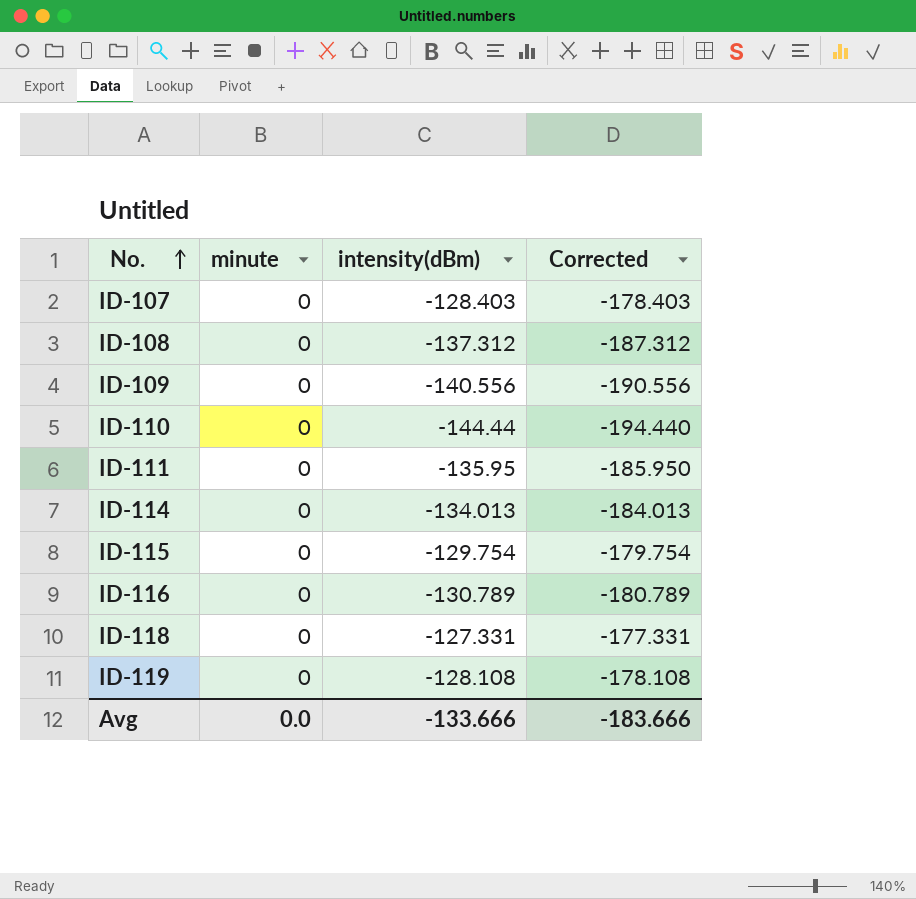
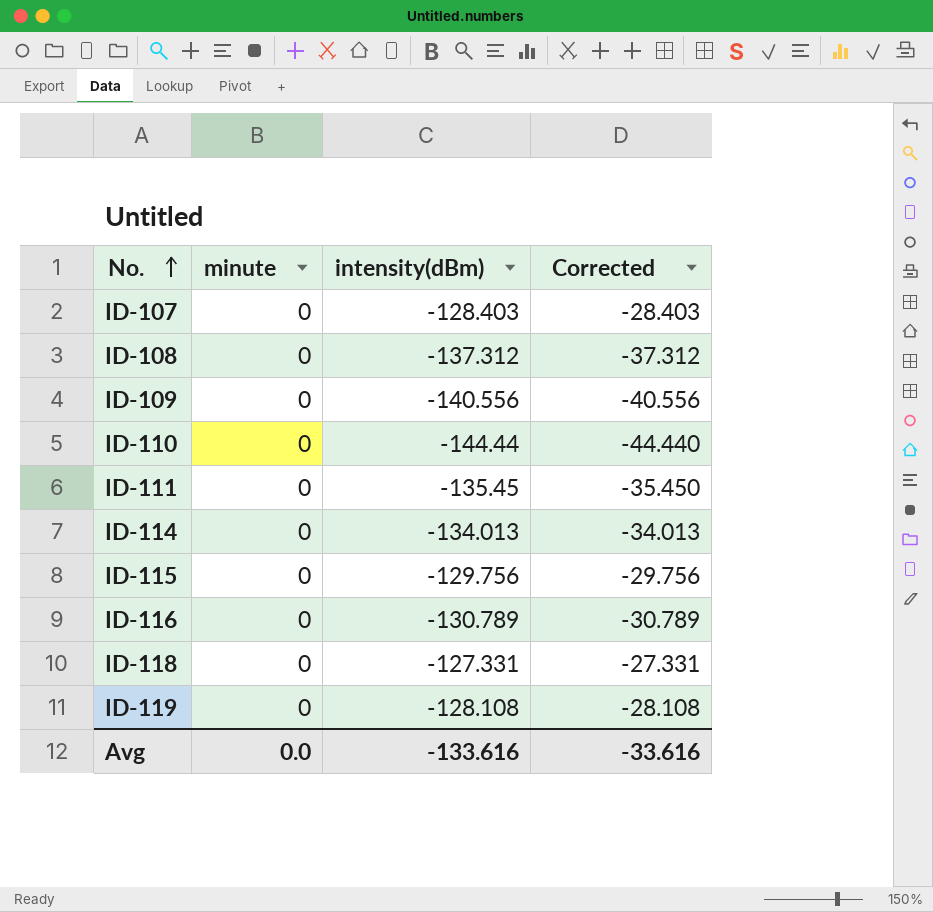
column Corrected | formula: [intensity(dBm)] - 50 -> [intensity(dBm)] + 100
ID-111 | intensity(dBm): -135.95 -> -135.45
ID-115 | intensity(dBm): -129.754 -> -129.756
Avg | intensity(dBm): -133.666 -> -133.616
Avg | Corrected: -183.666 -> -33.616

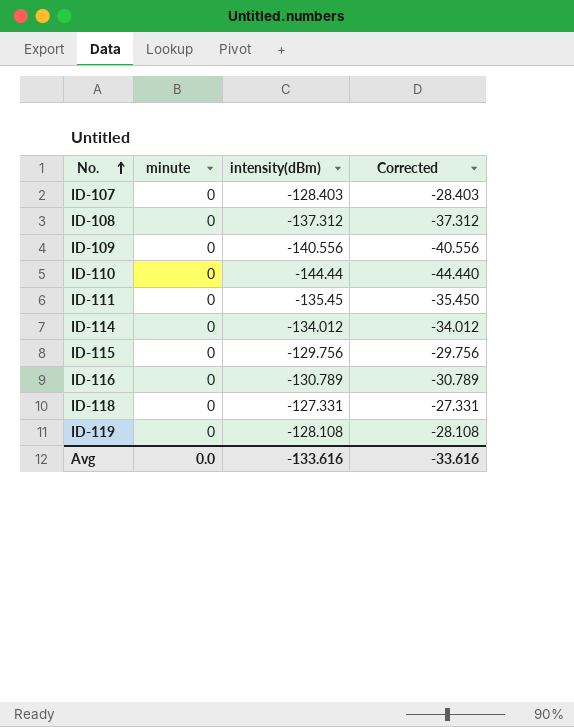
ID-114 | intensity(dBm): -134.013 -> -134.012
ID-114 | Corrected: -34.013 -> -34.012

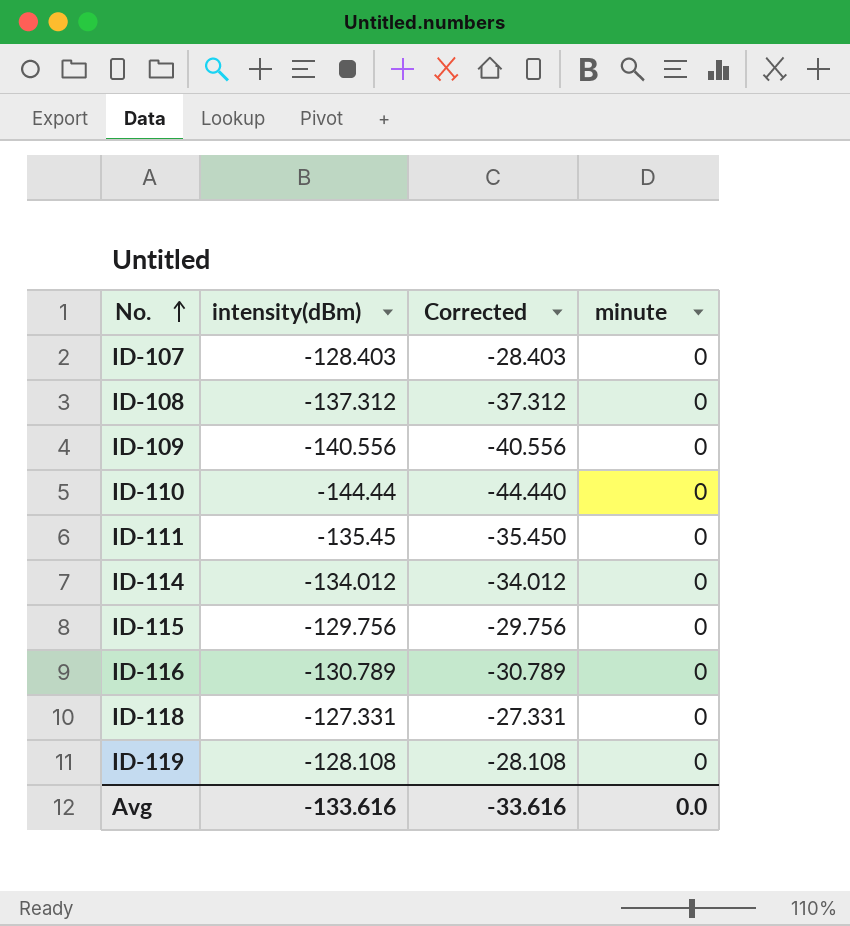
column minute | position: 2 -> 4

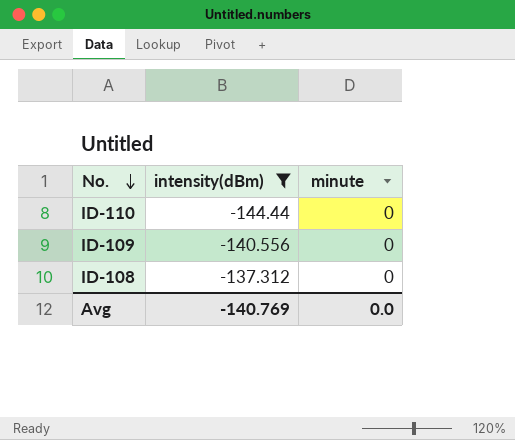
filter: none -> intensity(dBm) <= -137.312
row order: No. ascending -> No. descending
column Corrected | formula: [intensity(dBm)] + 100 -> none
Avg | intensity(dBm): -133.616 -> -140.769

